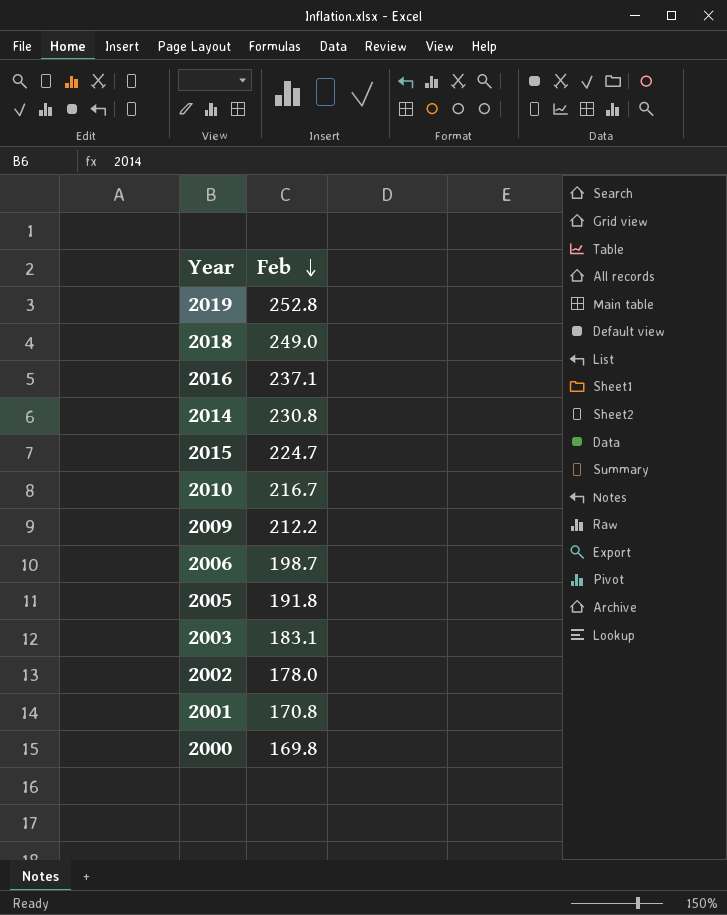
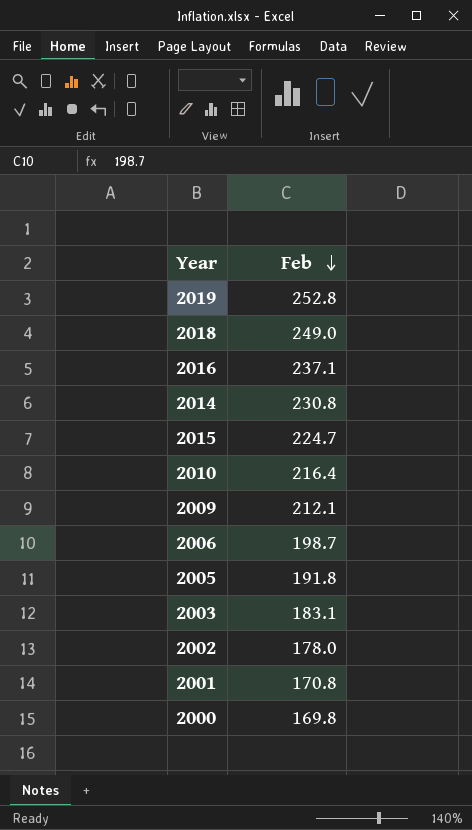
2010 | Feb: 216.7 -> 216.4
2009 | Feb: 212.2 -> 212.1

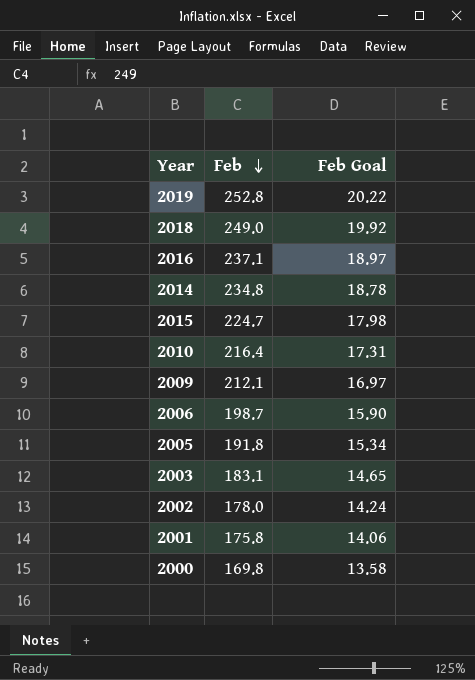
column Feb Goal | formula: none -> [Feb] * 0.08
2014 | Feb: 230.8 -> 234.8
2001 | Feb: 170.8 -> 175.8

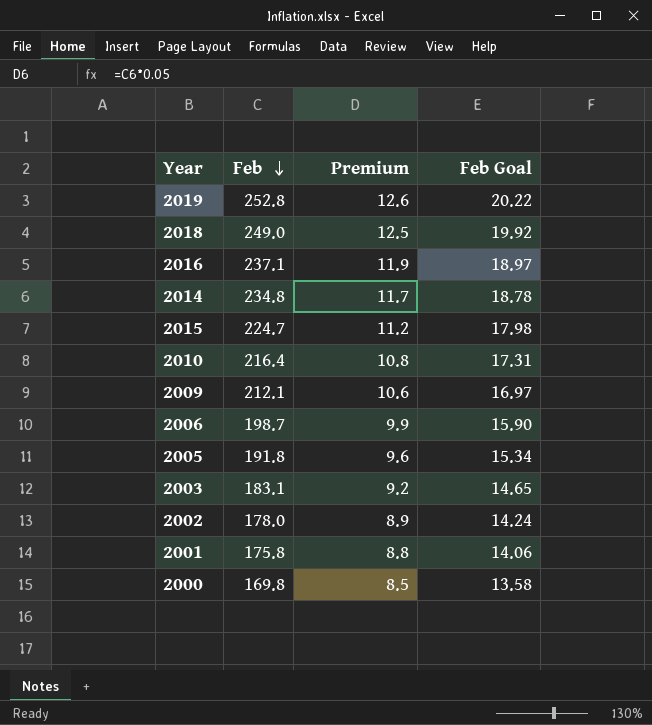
column Premium | formula: none -> [Feb] * 0.05

